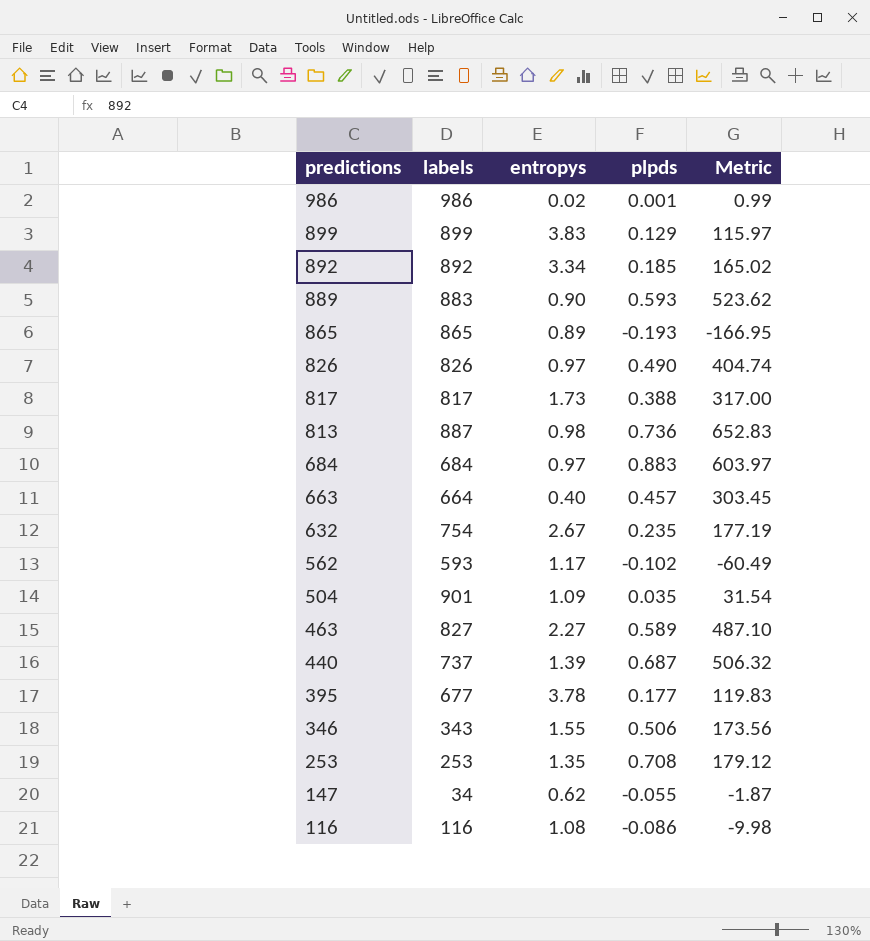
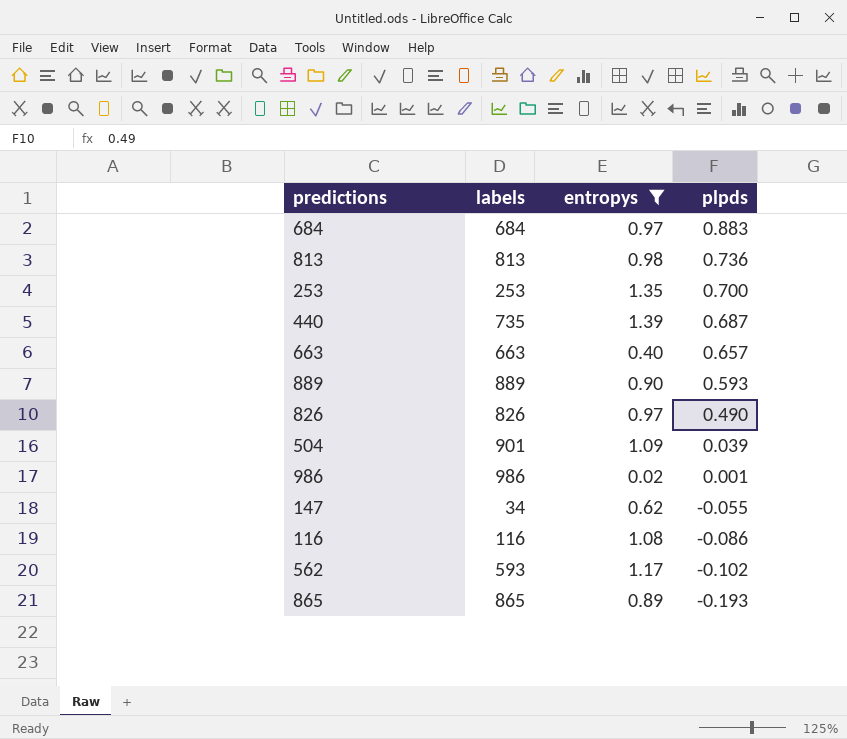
filter: none -> entropys <= 1.39
row order: predictions descending -> plpds descending
column Metric | formula: [labels] * [plpds] -> none
813 | labels: 887 -> 813
253 | plpds: 0.708 -> 0.700
440 | labels: 737 -> 735
663 | labels: 664 -> 663
663 | plpds: 0.457 -> 0.657
889 | labels: 883 -> 889
504 | plpds: 0.035 -> 0.039

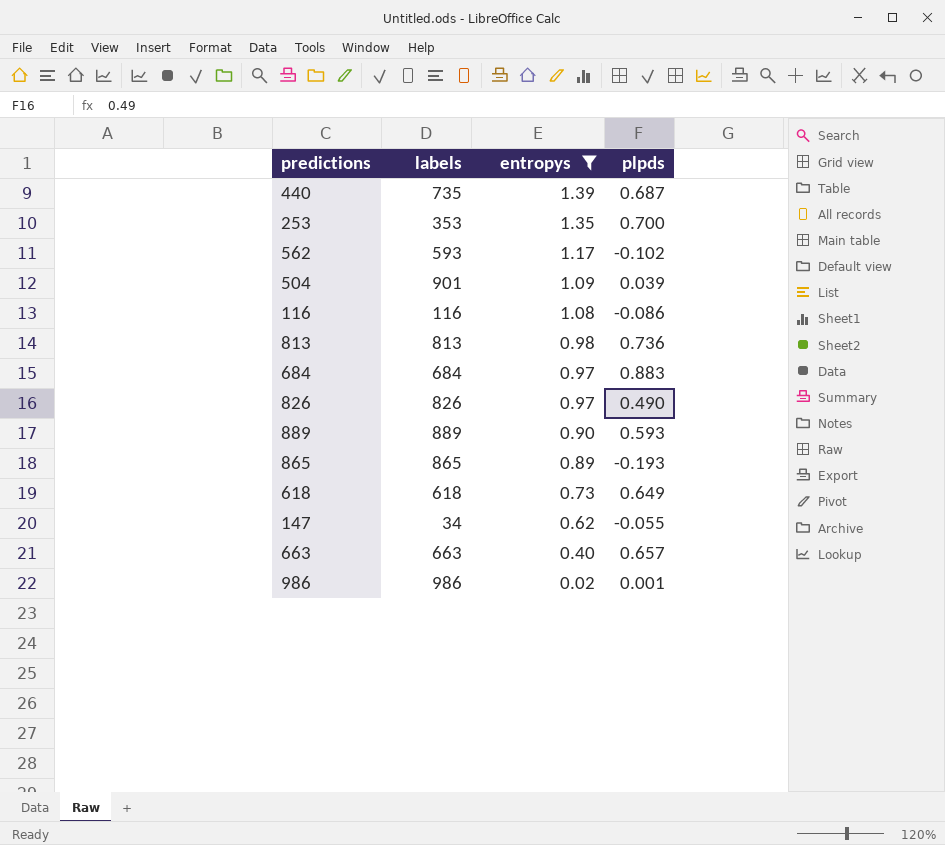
row order: plpds descending -> entropys descending
253 | labels: 253 -> 353
row 618: none -> 618 | 0.73 | 0.649

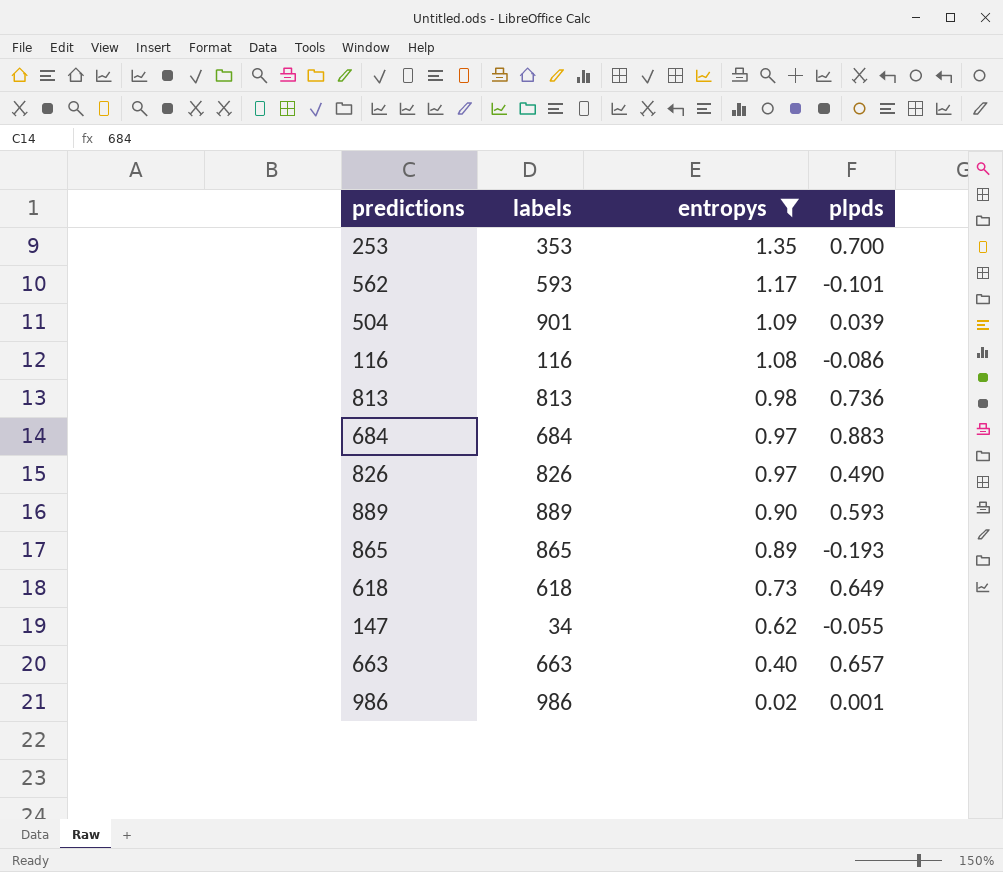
row 440: 735 | 1.39 | 0.687 -> none
562 | plpds: -0.102 -> -0.101

